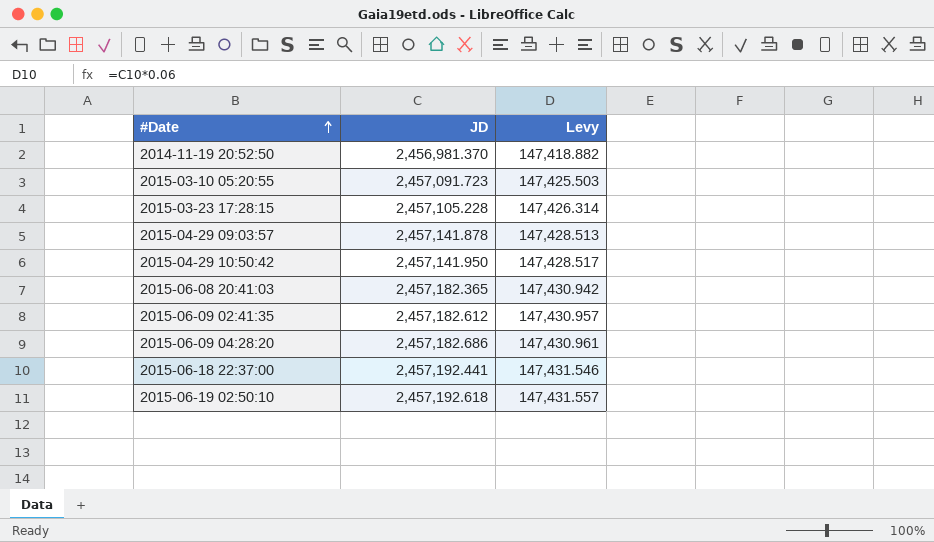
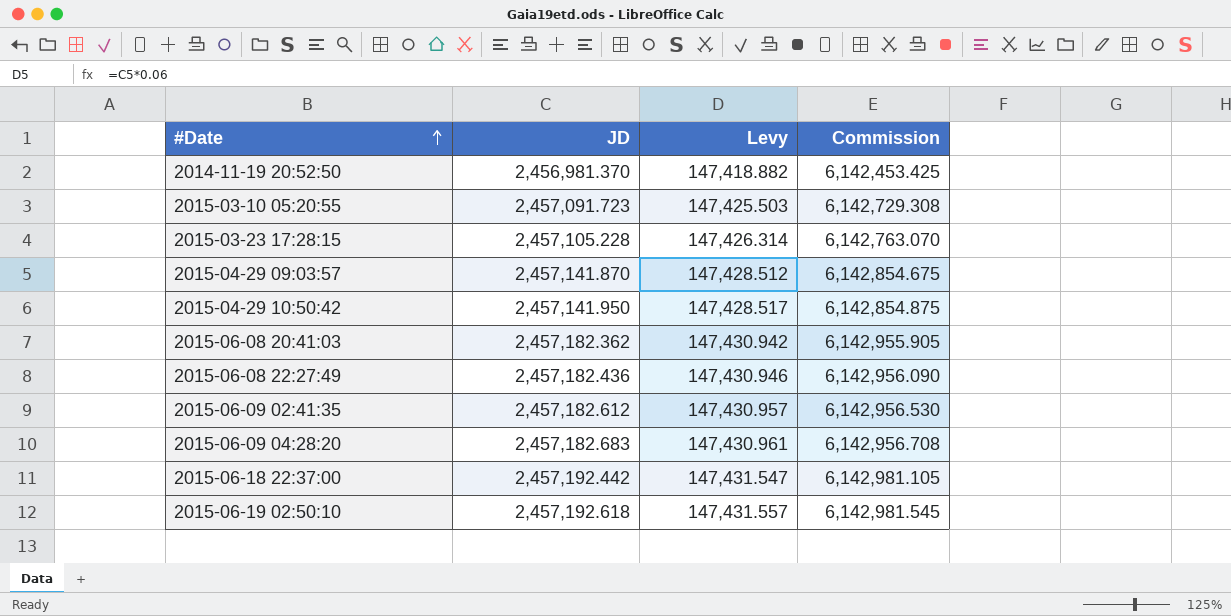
column Commission | formula: none -> [JD] * 2.5
2015-04-29 09:03:57 | JD: 2,457,141.878 -> 2,457,141.870
2015-04-29 09:03:57 | Levy: 147,428.513 -> 147,428.512
2015-06-08 20:41:03 | JD: 2,457,182.365 -> 2,457,182.362
row 2015-06-08 22:27:49: none -> 2,457,182.436 | 147,430.946 | 6,142,956.090
2015-06-09 04:28:20 | JD: 2,457,182.686 -> 2,457,182.683
2015-06-18 22:37:00 | JD: 2,457,192.441 -> 2,457,192.442
2015-06-18 22:37:00 | Levy: 147,431.546 -> 147,431.547

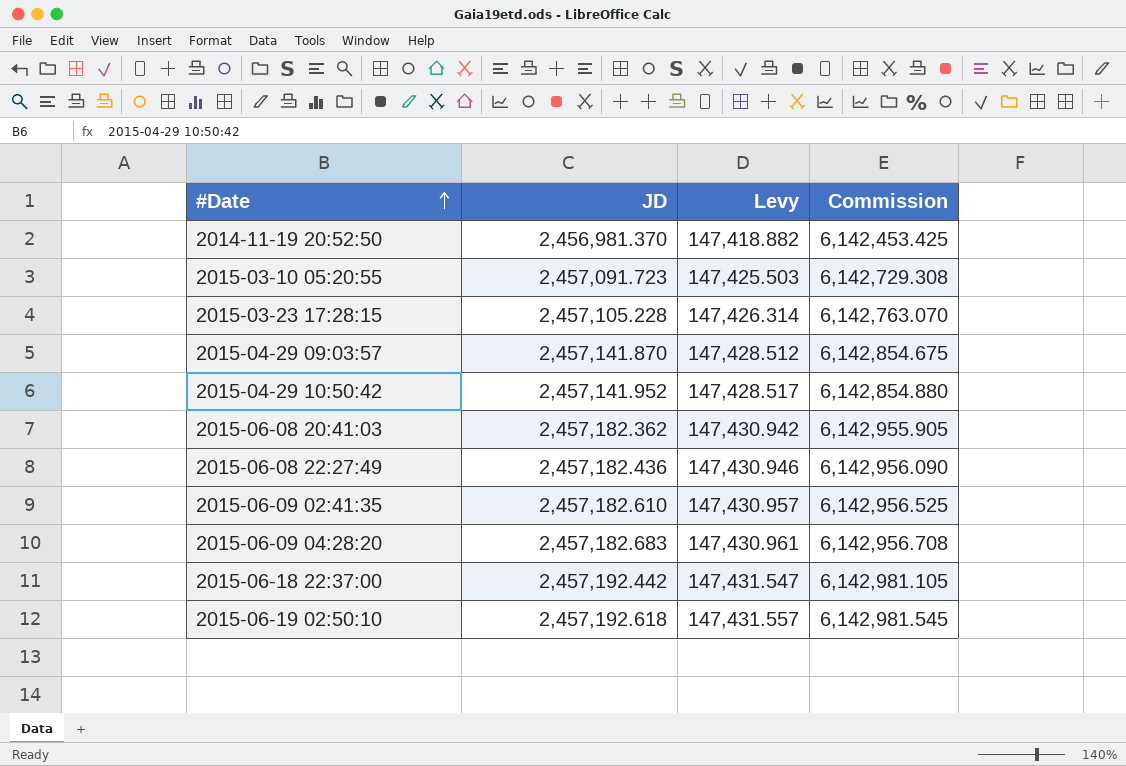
2015-04-29 10:50:42 | JD: 2,457,141.950 -> 2,457,141.952
2015-04-29 10:50:42 | Commission: 6,142,854.875 -> 6,142,854.880
2015-06-09 02:41:35 | JD: 2,457,182.612 -> 2,457,182.610
2015-06-09 02:41:35 | Commission: 6,142,956.530 -> 6,142,956.525

